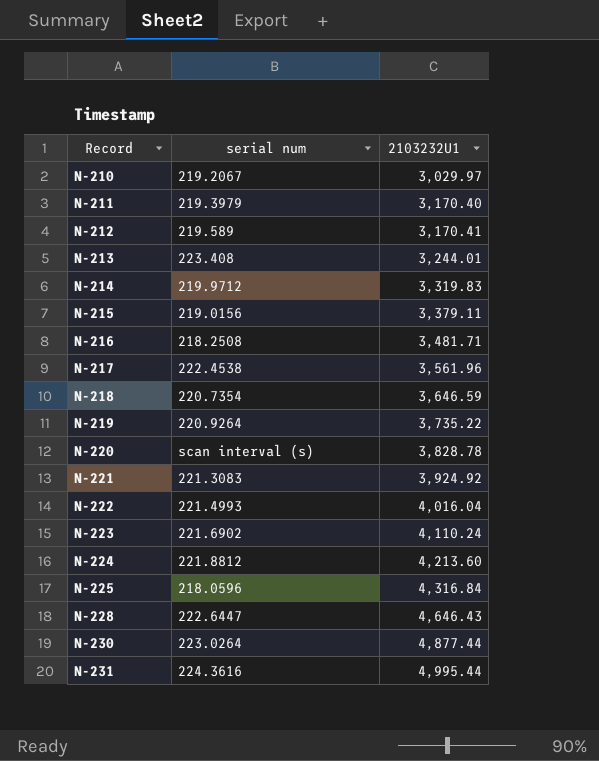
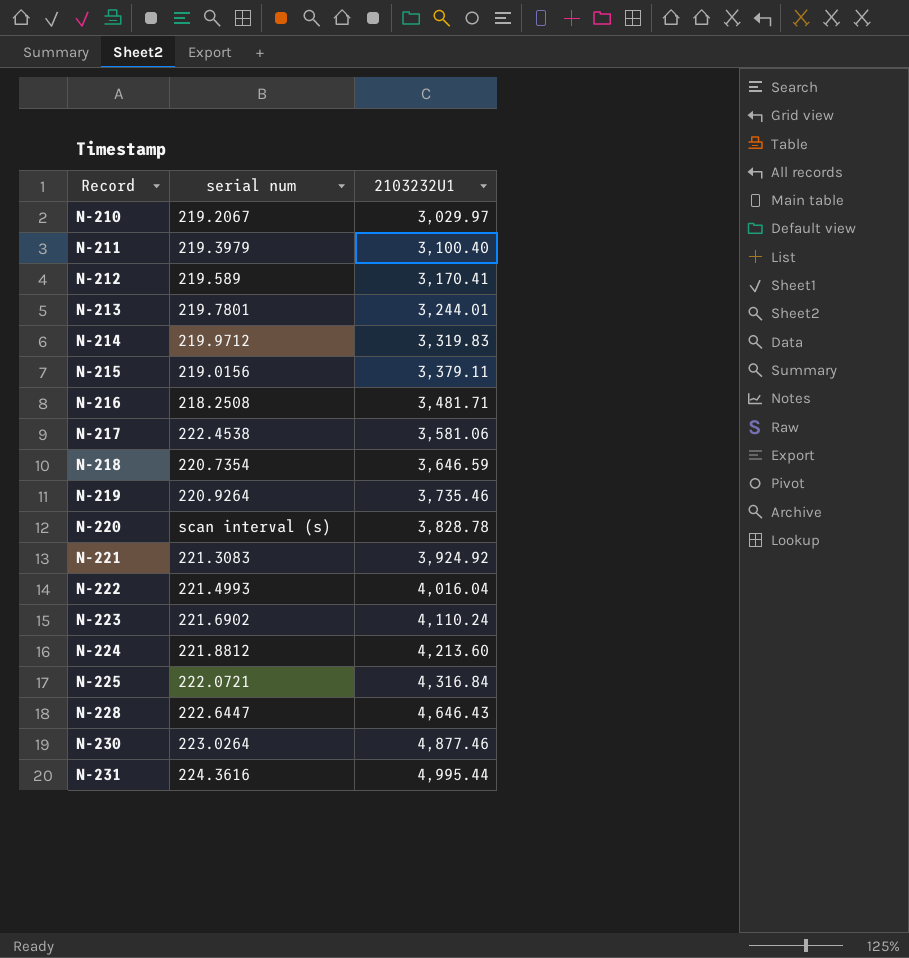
N-211 | 2103232U1: 3,170.40 -> 3,100.40
N-213 | serial num: 223.408 -> 219.7801
N-217 | 2103232U1: 3,561.96 -> 3,581.06
N-219 | 2103232U1: 3,735.22 -> 3,735.46
N-225 | serial num: 218.0596 -> 222.0721
N-230 | 2103232U1: 4,877.44 -> 4,877.46

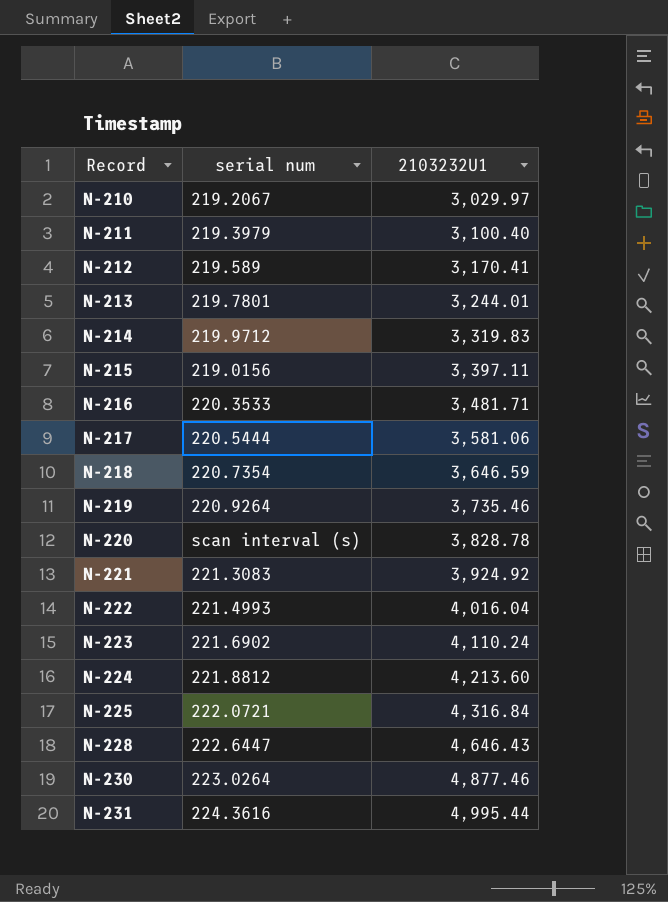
N-215 | 2103232U1: 3,379.11 -> 3,397.11
N-216 | serial num: 218.2508 -> 220.3533
N-217 | serial num: 222.4538 -> 220.5444

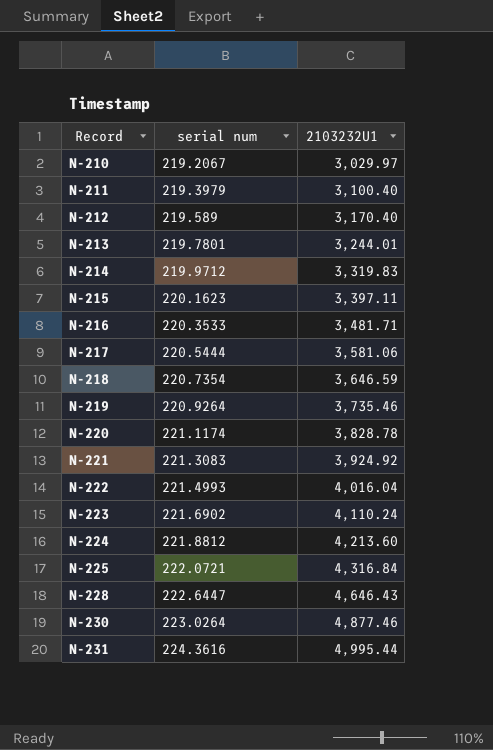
N-212 | 2103232U1: 3,170.41 -> 3,170.40
N-215 | serial num: 219.0156 -> 220.1623
N-220 | serial num: scan interval (s) -> 221.1174

